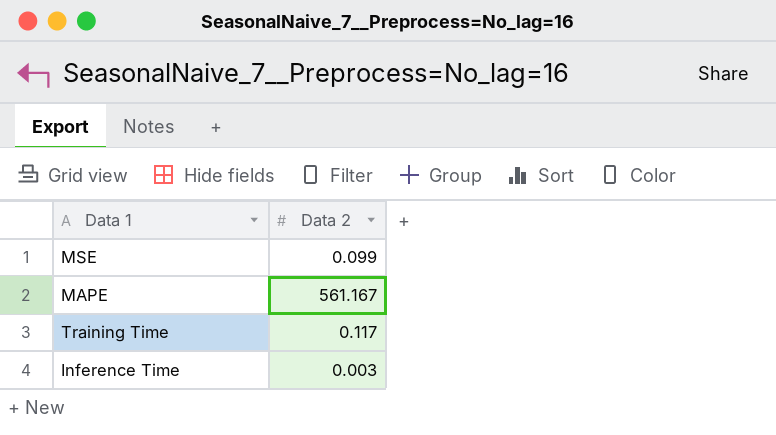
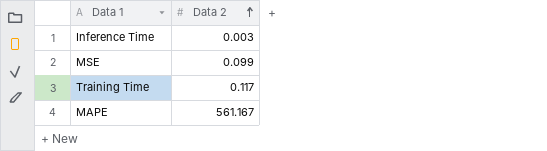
row order: none -> Data 2 ascending

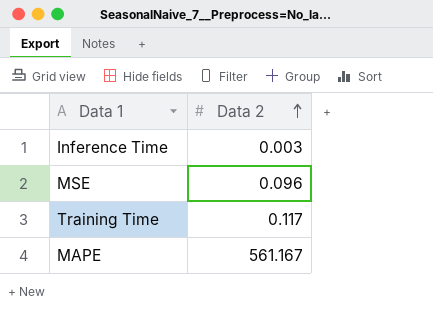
MSE | Data 2: 0.099 -> 0.096

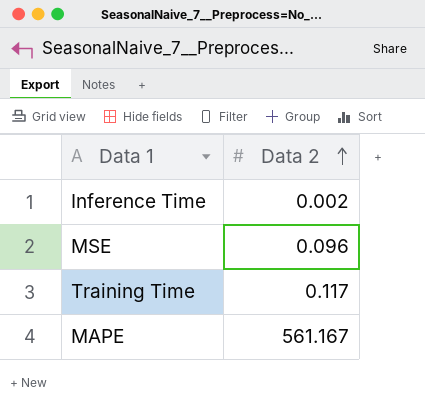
Inference Time | Data 2: 0.003 -> 0.002

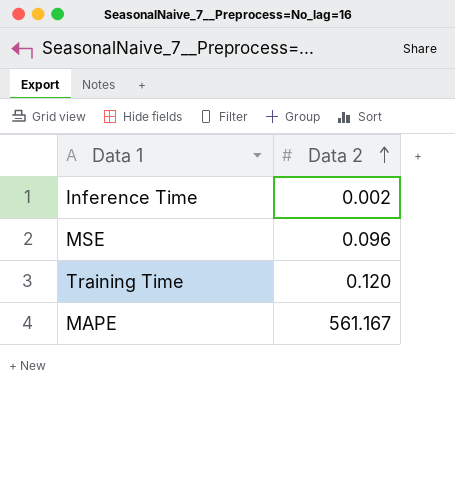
Training Time | Data 2: 0.117 -> 0.120

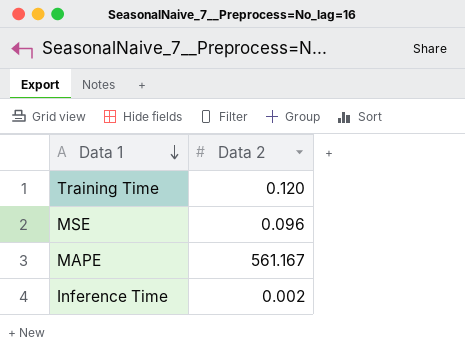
row order: Data 2 ascending -> Data 1 descending

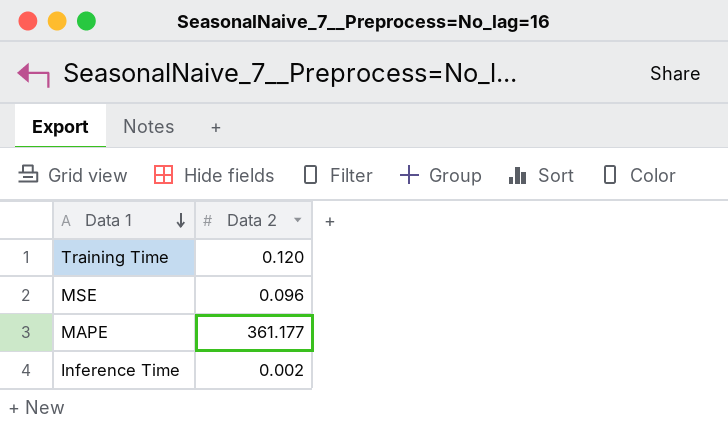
MAPE | Data 2: 561.167 -> 361.177

